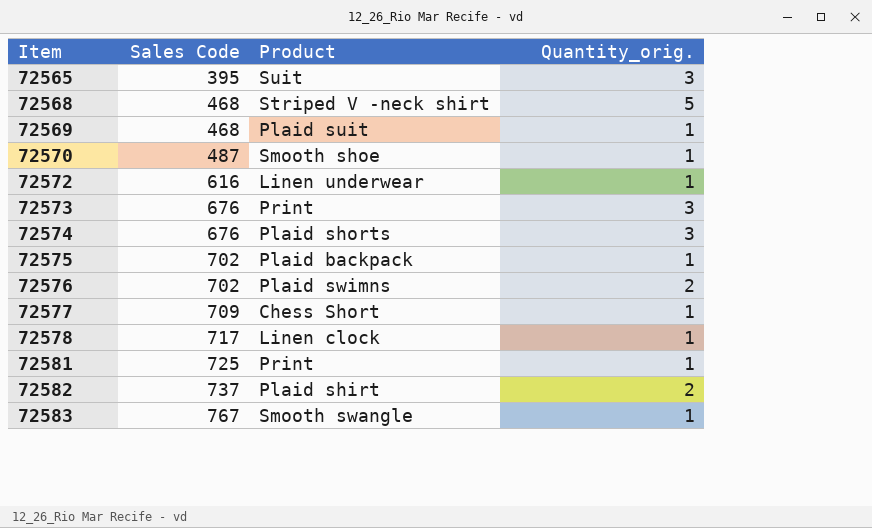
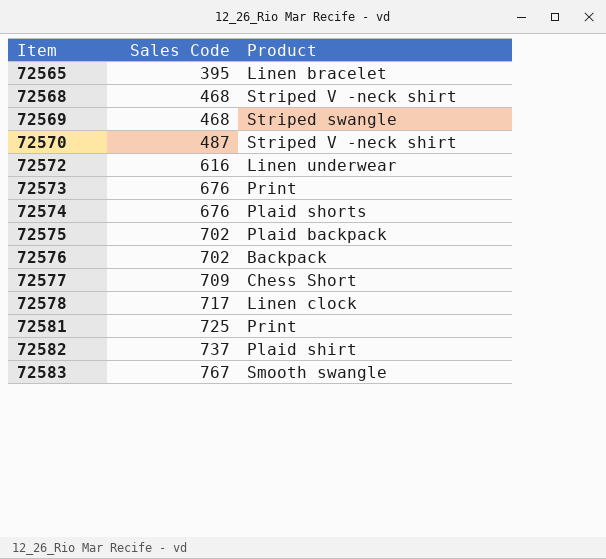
column Quantity_orig. | position: 4 -> none
72565 | Product: Suit -> Linen bracelet
72569 | Product: Plaid suit -> Striped swangle
72570 | Product: Smooth shoe -> Striped V -neck shirt
72576 | Product: Plaid swimns -> Backpack

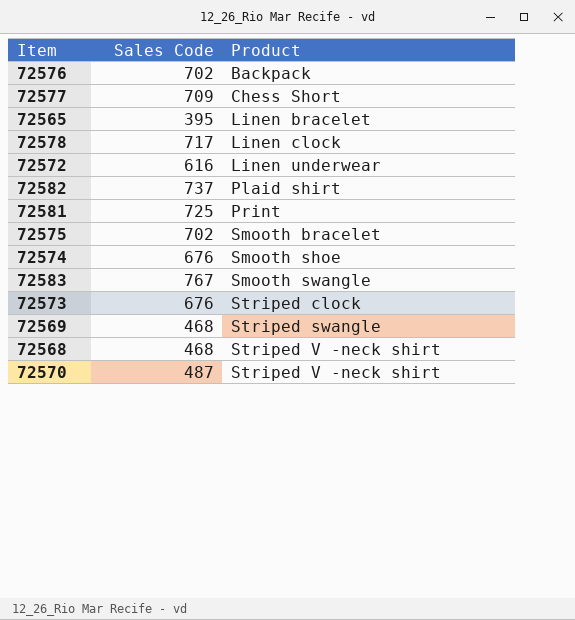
row order: Item ascending -> Product ascending
72575 | Product: Plaid backpack -> Smooth bracelet
72574 | Product: Plaid shorts -> Smooth shoe
72573 | Product: Print -> Striped clock

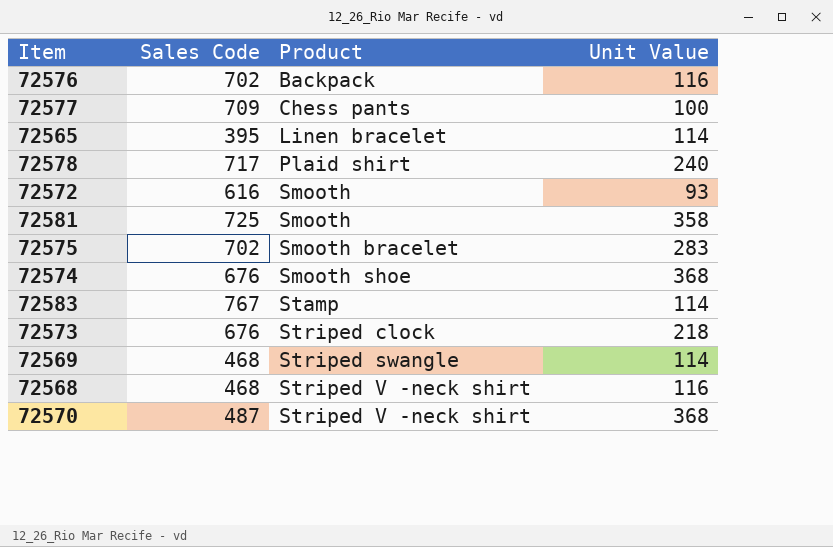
column Unit Value | position: none -> 4
row 72582: 737 | Plaid shirt -> none
72577 | Product: Chess Short -> Chess pants
72578 | Product: Linen clock -> Plaid shirt
72572 | Product: Linen underwear -> Smooth
72581 | Product: Print -> Smooth
72583 | Product: Smooth swangle -> Stamp

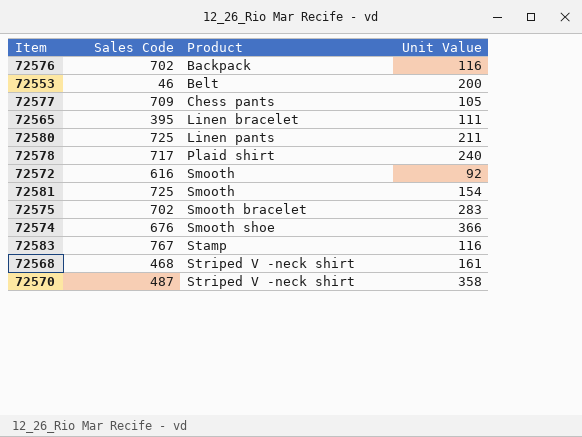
row 72573: 676 | Striped clock | 218 -> none
row 72569: 468 | Striped swangle | 114 -> none
row 72553: none -> 46 | Belt | 200
72577 | Unit Value: 100 -> 105
72565 | Unit Value: 114 -> 111
row 72580: none -> 725 | Linen pants | 211
72572 | Unit Value: 93 -> 92
72581 | Unit Value: 358 -> 154
72574 | Unit Value: 368 -> 366
72583 | Unit Value: 114 -> 116
72568 | Unit Value: 116 -> 161
72570 | Unit Value: 368 -> 358

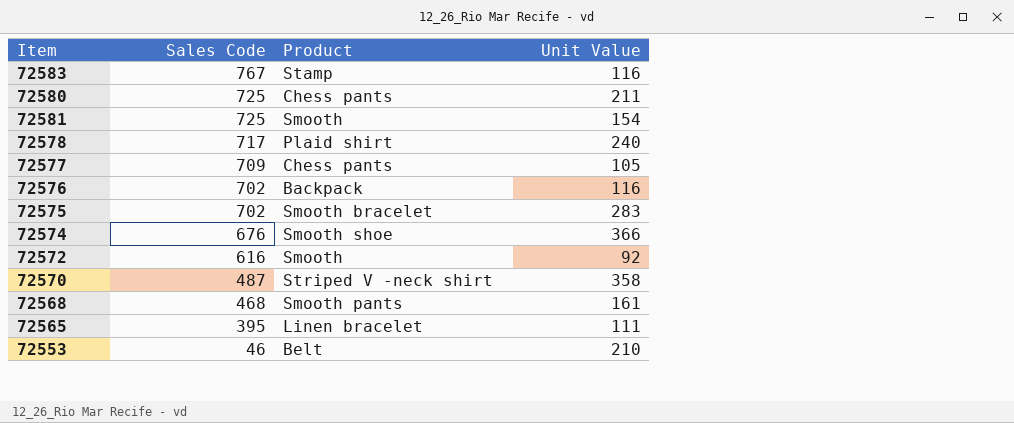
row order: Product ascending -> Sales Code descending
72580 | Product: Linen pants -> Chess pants
72568 | Product: Striped V -neck shirt -> Smooth pants
72553 | Unit Value: 200 -> 210

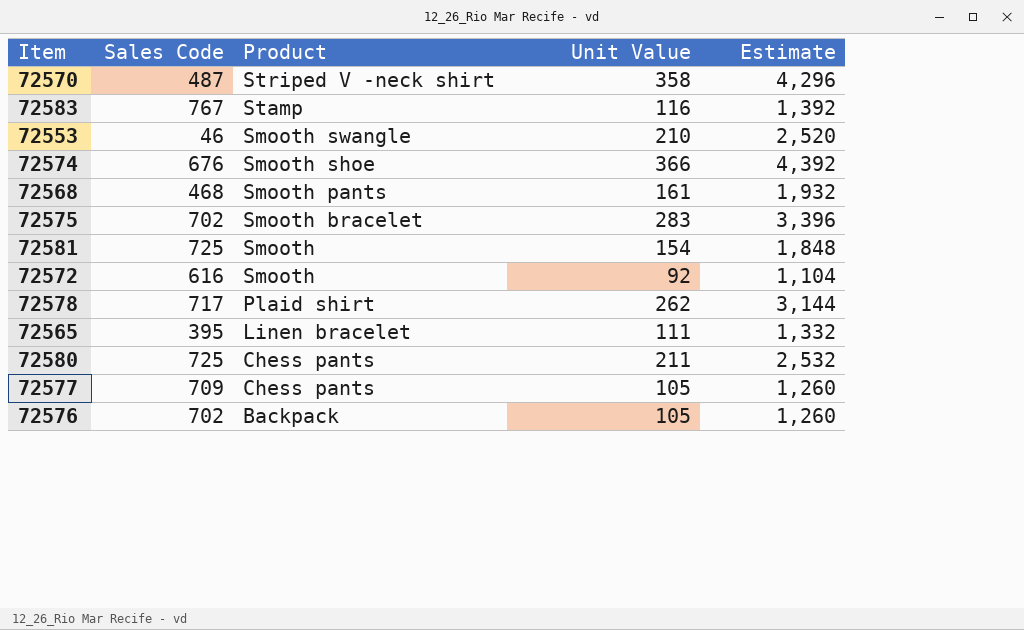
row order: Sales Code descending -> Product descending
column Estimate | formula: none -> [Unit Value] * 12
72553 | Product: Belt -> Smooth swangle
72578 | Unit Value: 240 -> 262
72576 | Unit Value: 116 -> 105

